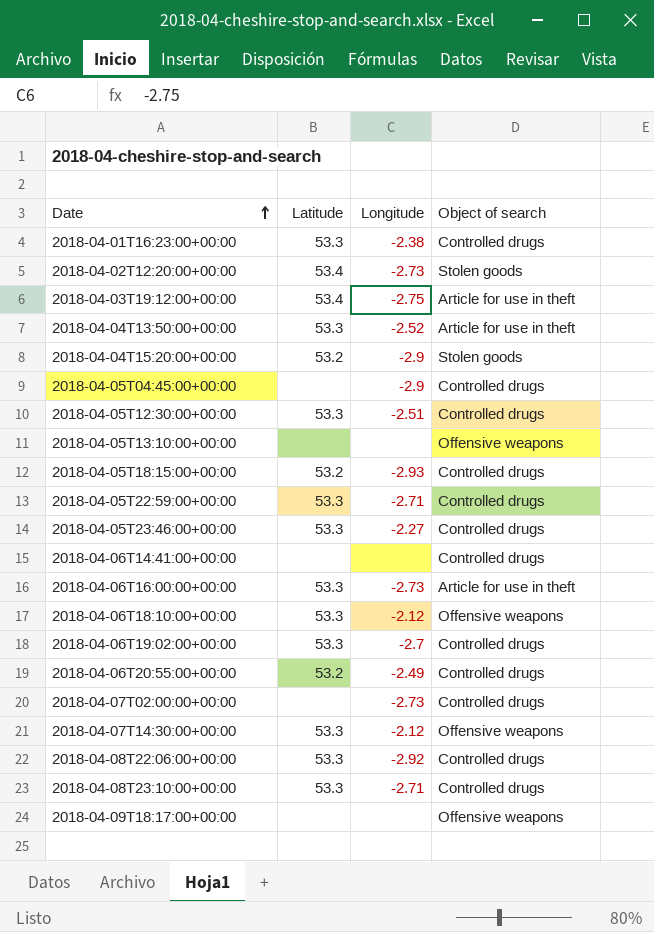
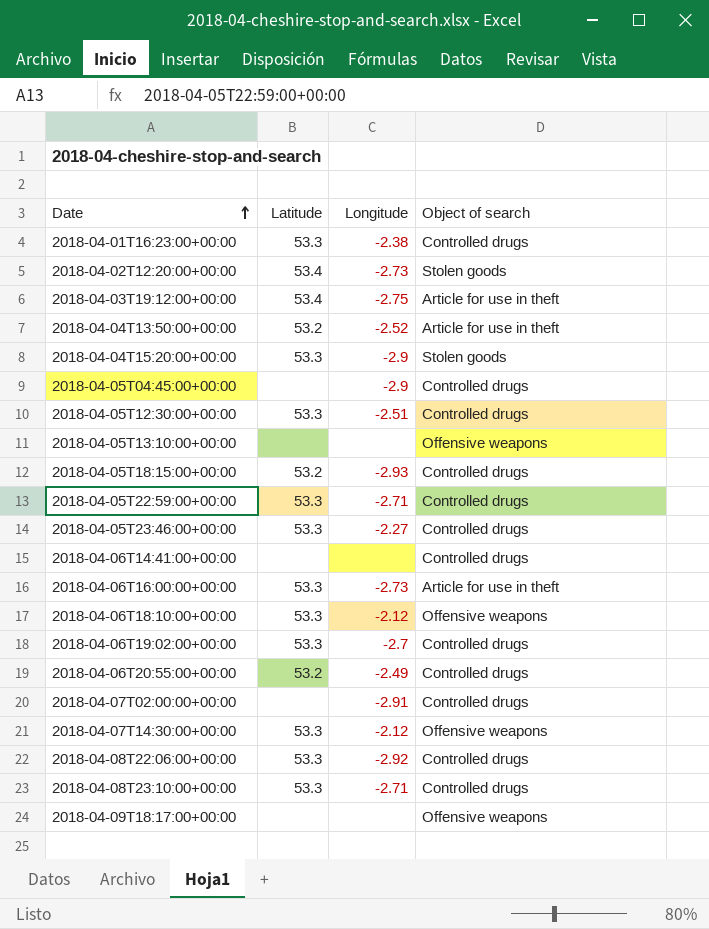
2018-04-04T13:50:00+00:00 | Latitude: 53.3 -> 53.2
2018-04-04T15:20:00+00:00 | Latitude: 53.2 -> 53.3
2018-04-07T02:00:00+00:00 | Longitude: -2.73 -> -2.91

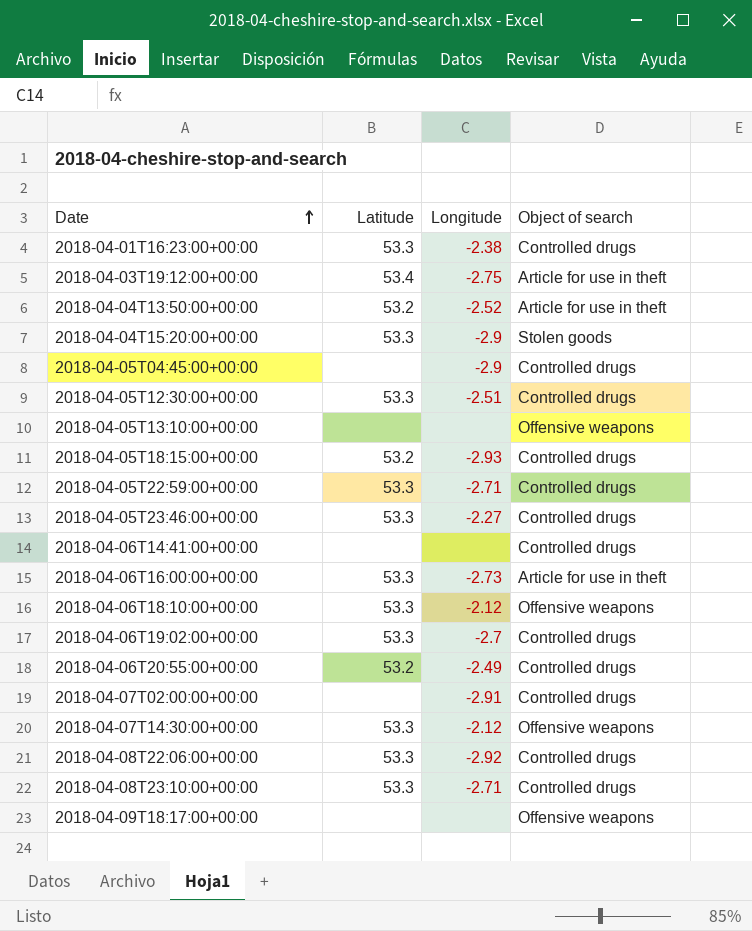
row 2018-04-02T12:20:00+00:00: 53.4 | -2.73 | Stolen goods -> none

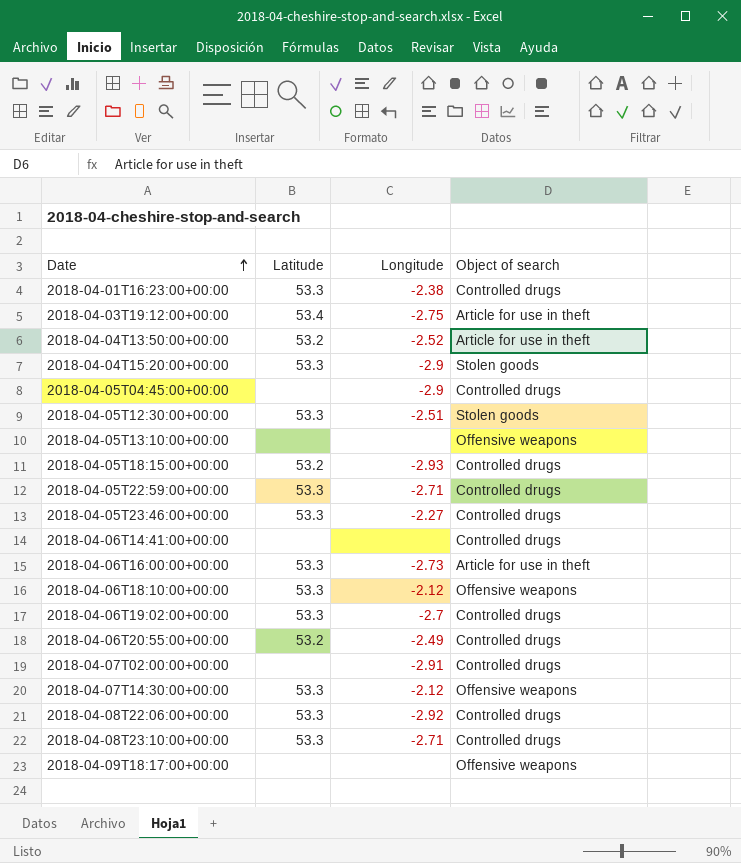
2018-04-05T12:30:00+00:00 | Object of search: Controlled drugs -> Stolen goods

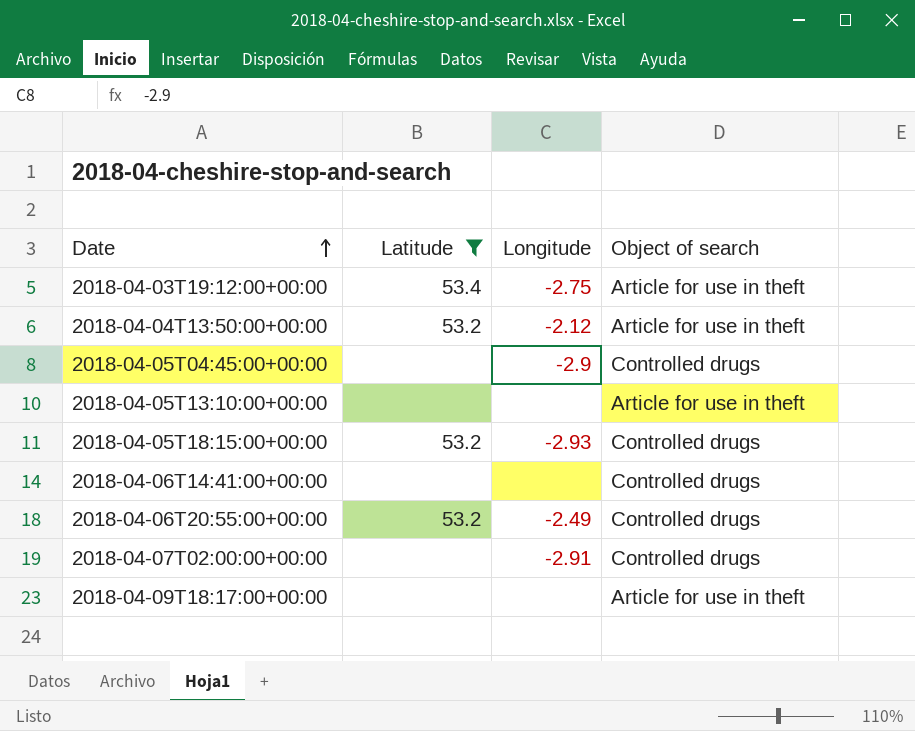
filter: none -> Latitude != 53.3
2018-04-04T13:50:00+00:00 | Longitude: -2.52 -> -2.12
2018-04-05T13:10:00+00:00 | Object of search: Offensive weapons -> Article for use in theft
2018-04-09T18:17:00+00:00 | Object of search: Offensive weapons -> Article for use in theft

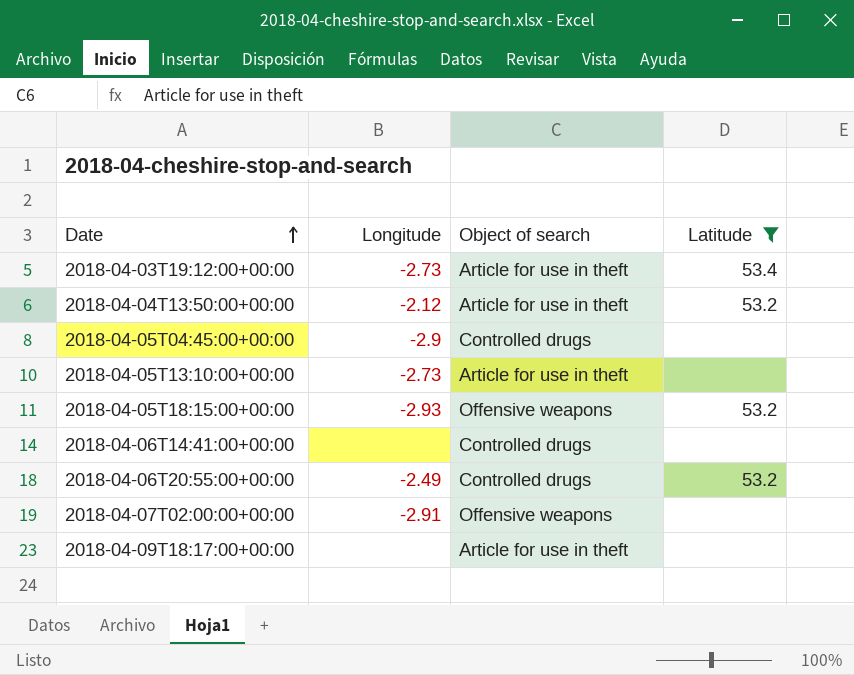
column Latitude | position: 2 -> 4
2018-04-03T19:12:00+00:00 | Longitude: -2.75 -> -2.73
2018-04-05T13:10:00+00:00 | Longitude: none -> -2.73
2018-04-05T18:15:00+00:00 | Object of search: Controlled drugs -> Offensive weapons
2018-04-07T02:00:00+00:00 | Object of search: Controlled drugs -> Offensive weapons

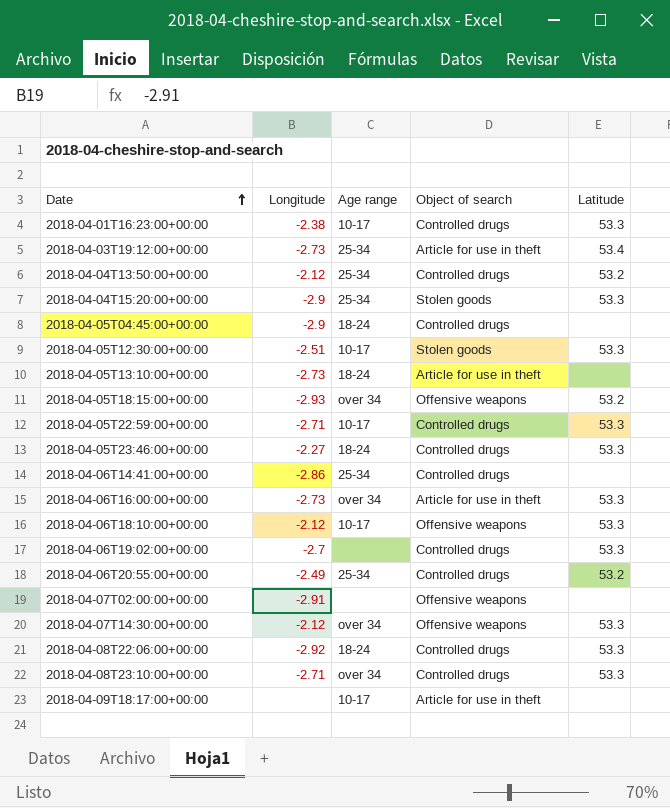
filter: Latitude != 53.3 -> none
column Age range | position: none -> 3
2018-04-04T13:50:00+00:00 | Object of search: Article for use in theft -> Controlled drugs
2018-04-06T14:41:00+00:00 | Longitude: none -> -2.86

